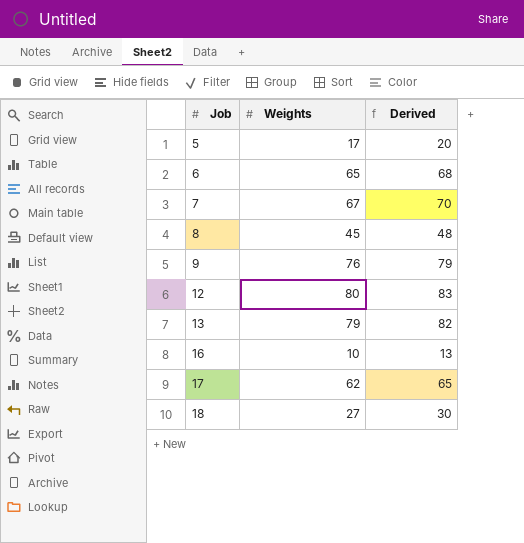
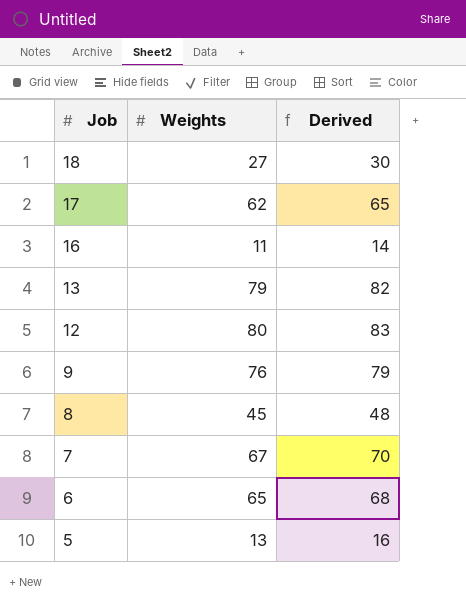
row order: Job ascending -> Job descending
16 | Weights: 10 -> 11
16 | Derived: 13 -> 14
5 | Weights: 17 -> 13
5 | Derived: 20 -> 16

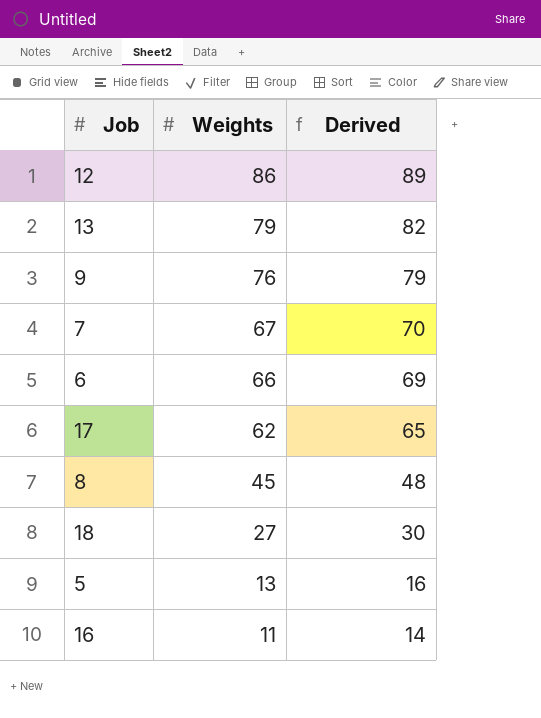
row order: Job descending -> Weights descending
12 | Weights: 80 -> 86
12 | Derived: 83 -> 89
6 | Weights: 65 -> 66
6 | Derived: 68 -> 69

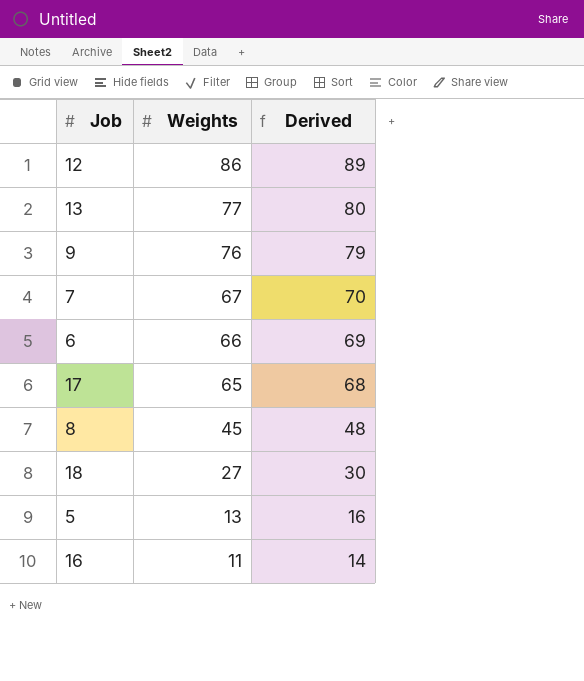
13 | Weights: 79 -> 77
13 | Derived: 82 -> 80
17 | Weights: 62 -> 65
17 | Derived: 65 -> 68

